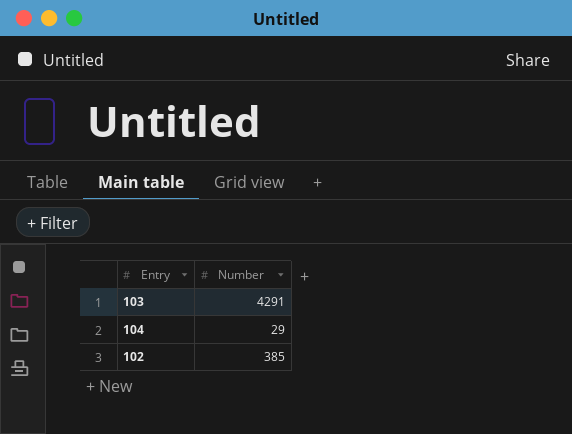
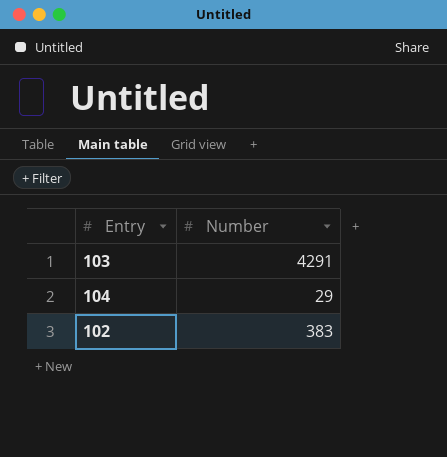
102 | Number: 385 -> 383

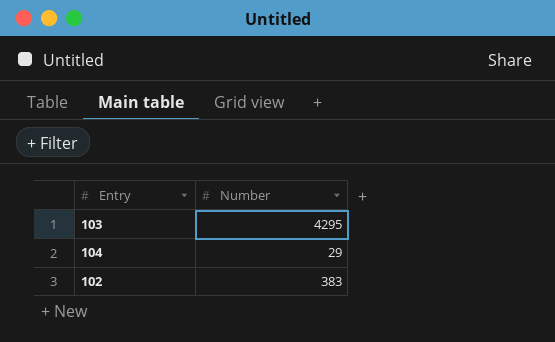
103 | Number: 4291 -> 4295

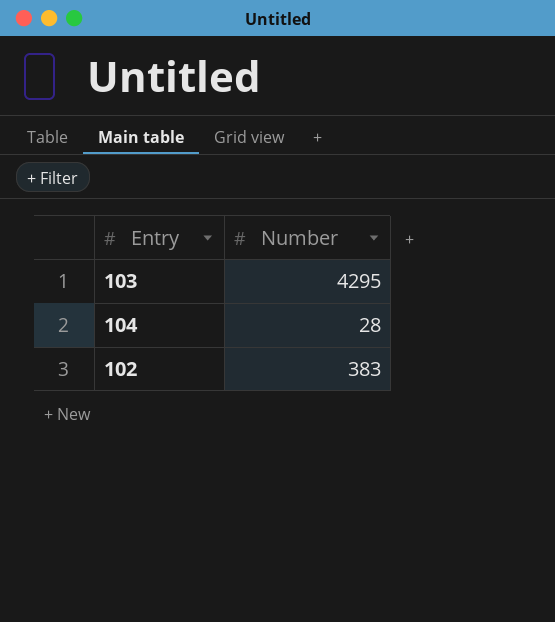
104 | Number: 29 -> 28

